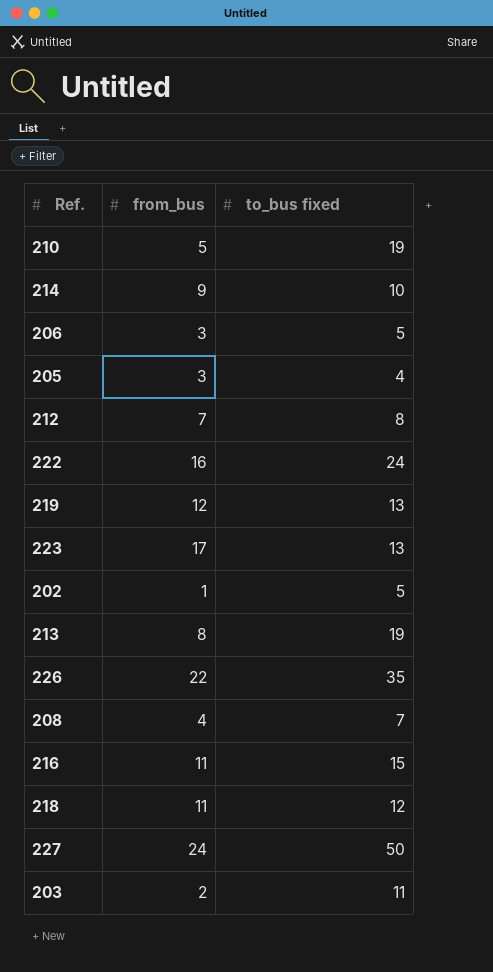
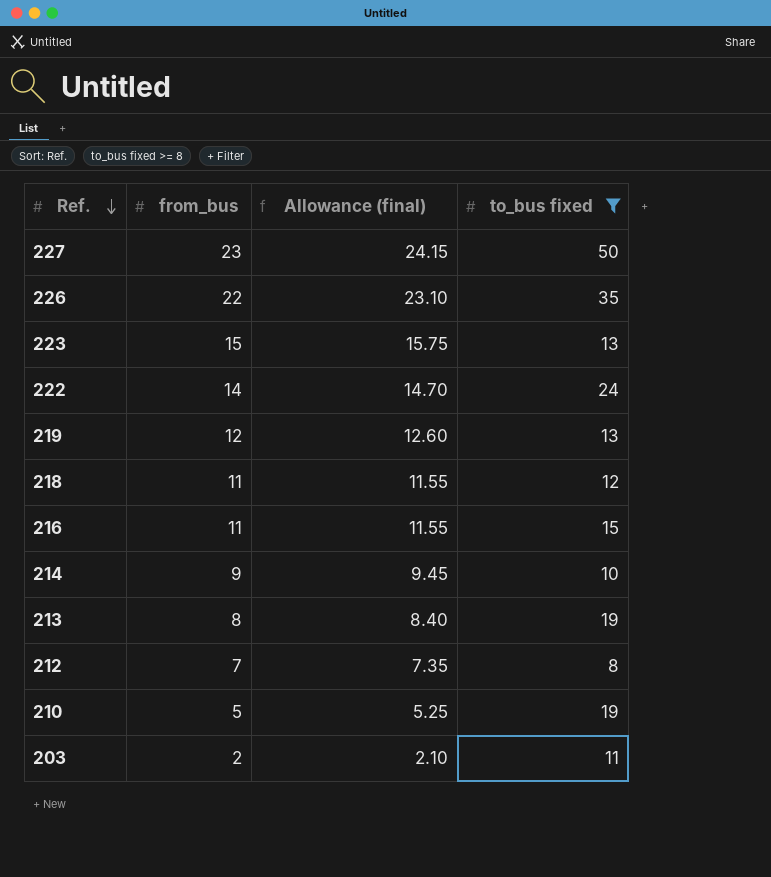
filter: none -> to_bus fixed >= 8
row order: none -> Ref. descending
column Allowance (final) | formula: none -> [from_bus] * 1.05
227 | from_bus: 24 -> 23
223 | from_bus: 17 -> 15
222 | from_bus: 16 -> 14

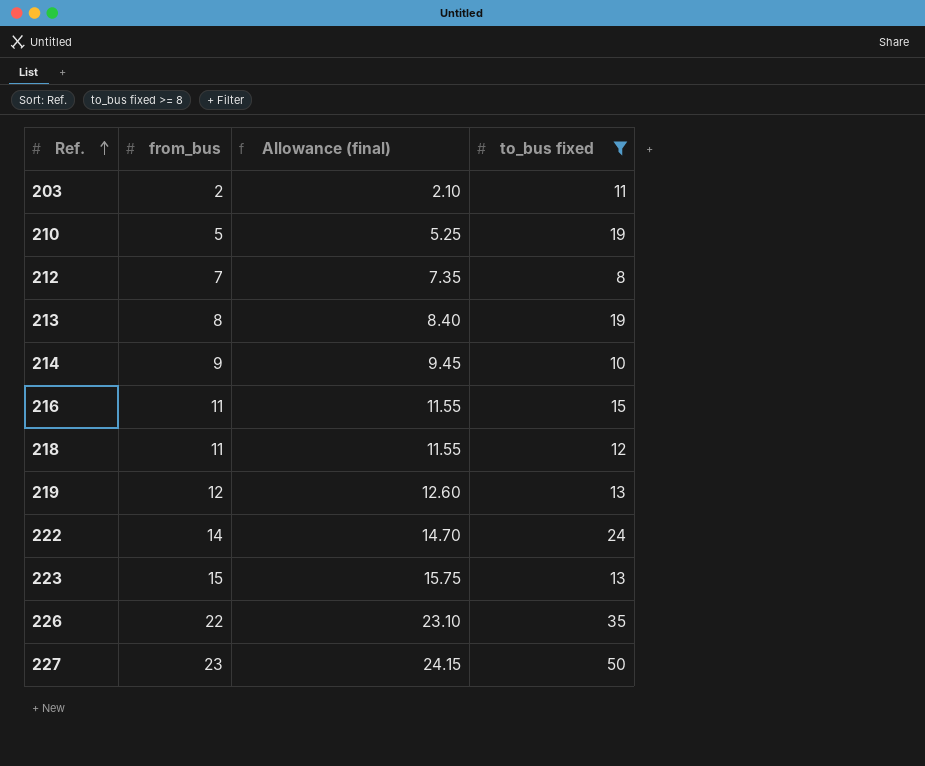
row order: Ref. descending -> Ref. ascending

